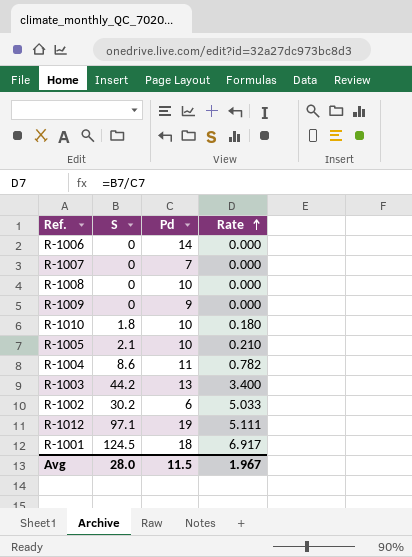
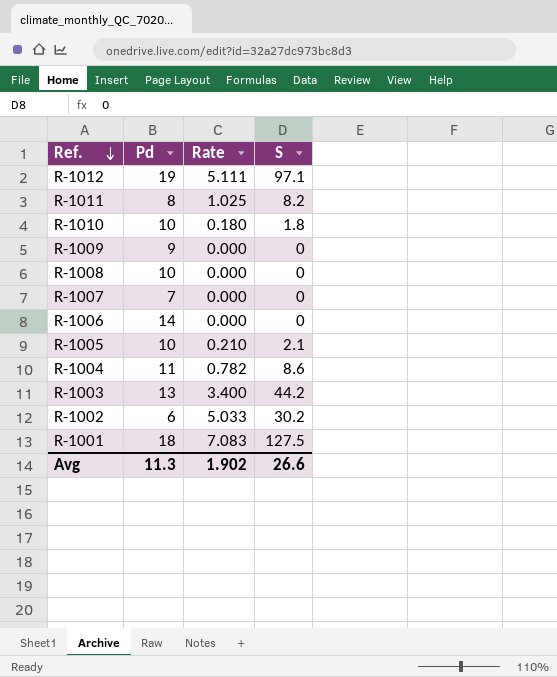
row order: Rate ascending -> Ref. descending
column S | position: 2 -> 4
row R-1011: none -> 8 | 1.025 | 8.2
R-1001 | Rate: 6.917 -> 7.083
R-1001 | S: 124.5 -> 127.5
Avg | Pd: 11.5 -> 11.3
Avg | Rate: 1.967 -> 1.902
Avg | S: 28.0 -> 26.6

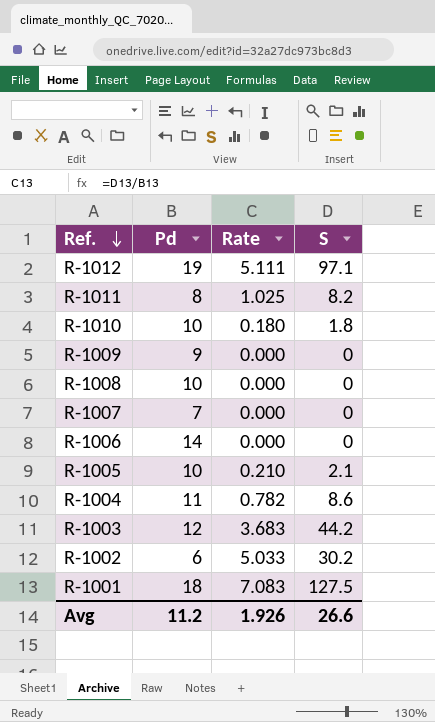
R-1003 | Pd: 13 -> 12
R-1003 | Rate: 3.400 -> 3.683
Avg | Pd: 11.3 -> 11.2
Avg | Rate: 1.902 -> 1.926

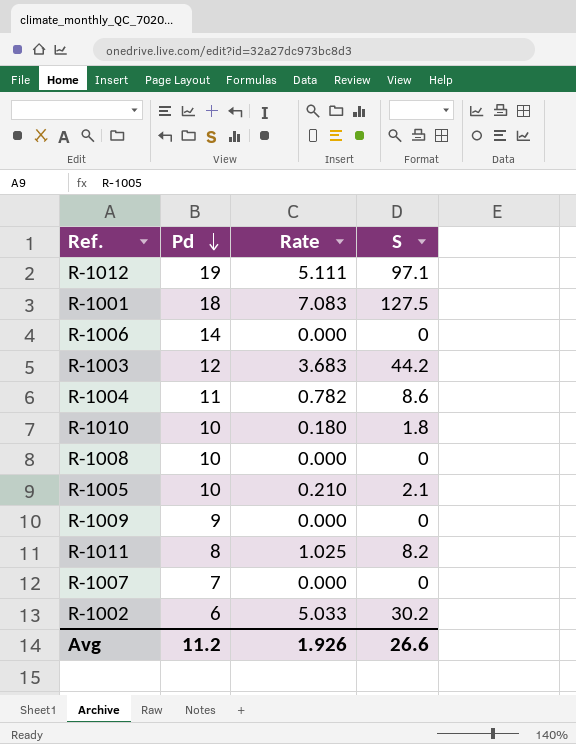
row order: Ref. descending -> Pd descending

